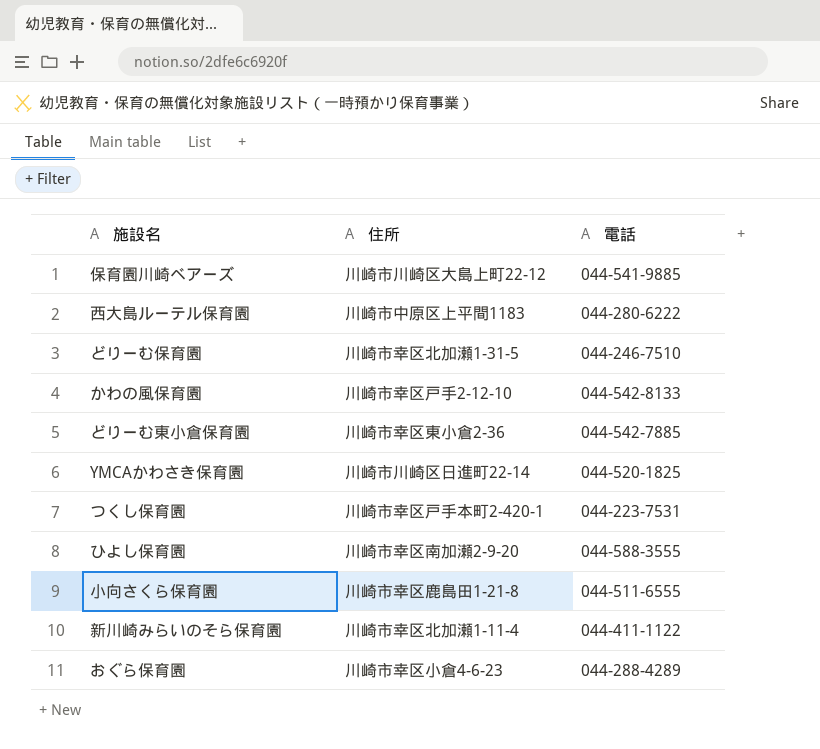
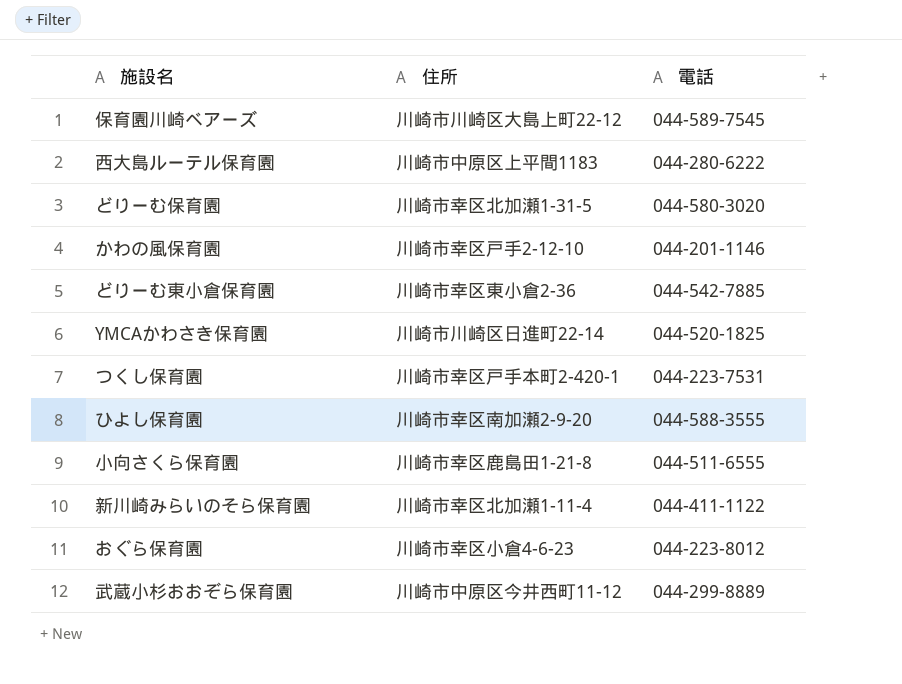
保育園川崎ベアーズ | 電話: 044-541-9885 -> 044-589-7545
どりーむ保育園 | 電話: 044-246-7510 -> 044-580-3020
かわの風保育園 | 電話: 044-542-8133 -> 044-201-1146
おぐら保育園 | 電話: 044-288-4289 -> 044-223-8012
row 武蔵小杉おおぞら保育園: none -> 川崎市中原区今井西町11-12 | 044-299-8889

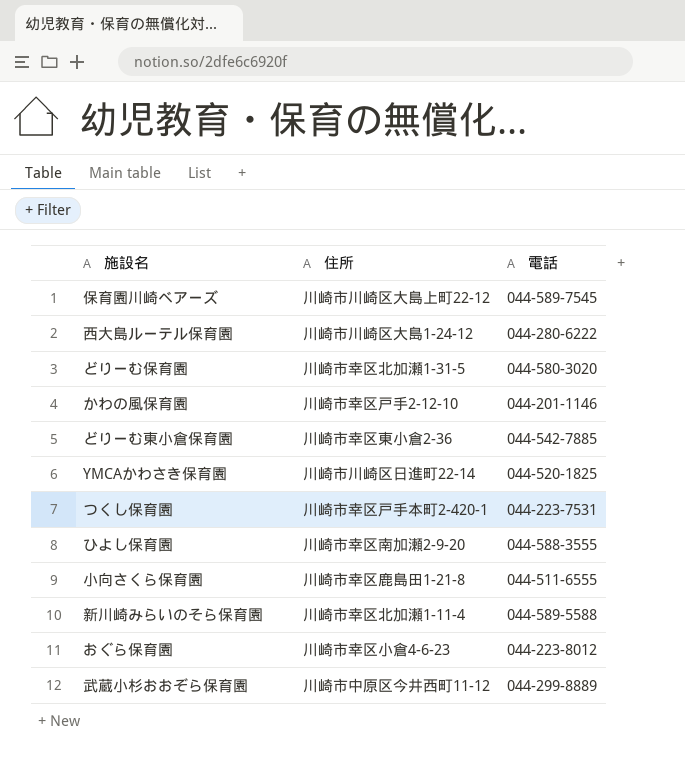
西大島ルーテル保育園 | 住所: 川崎市中原区上平間1183 -> 川崎市川崎区大島1-24-12
新川崎みらいのそら保育園 | 電話: 044-411-1122 -> 044-589-5588

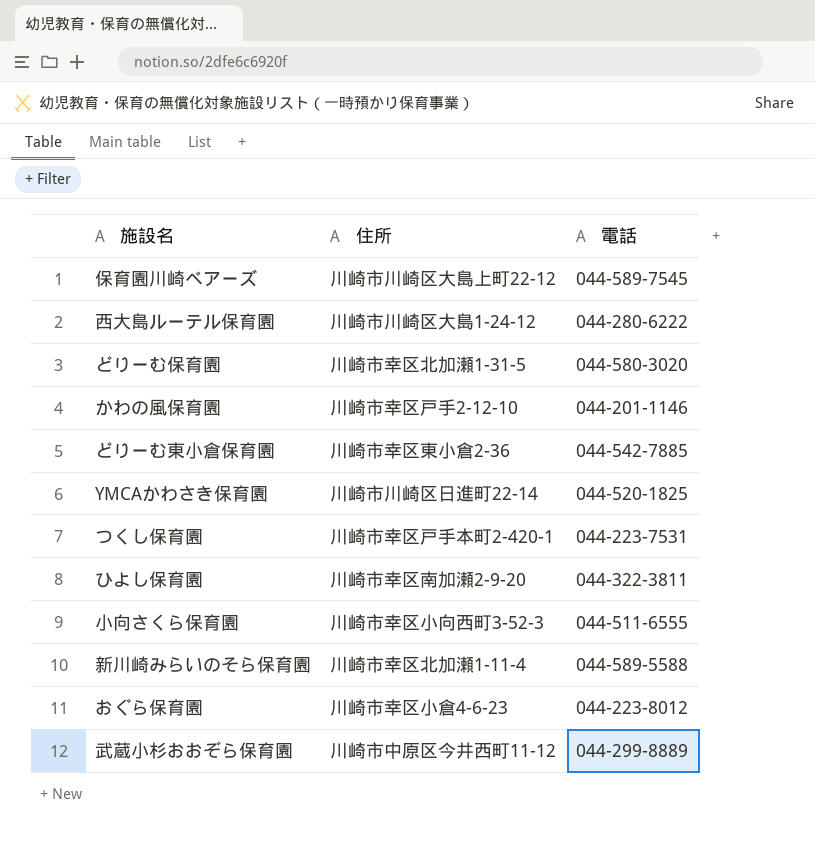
ひよし保育園 | 電話: 044-588-3555 -> 044-322-3811
小向さくら保育園 | 住所: 川崎市幸区鹿島田1-21-8 -> 川崎市幸区小向西町3-52-3

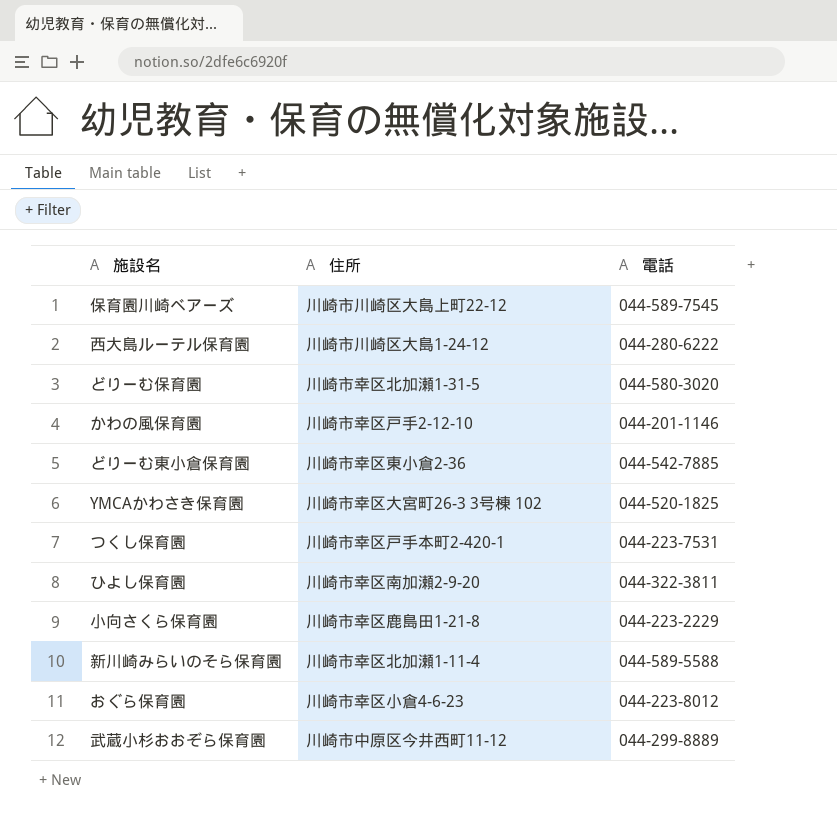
YMCAかわさき保育園 | 住所: 川崎市川崎区日進町22-14 -> 川崎市幸区大宮町26-3 3号棟 102
小向さくら保育園 | 住所: 川崎市幸区小向西町3-52-3 -> 川崎市幸区鹿島田1-21-8
小向さくら保育園 | 電話: 044-511-6555 -> 044-223-2229

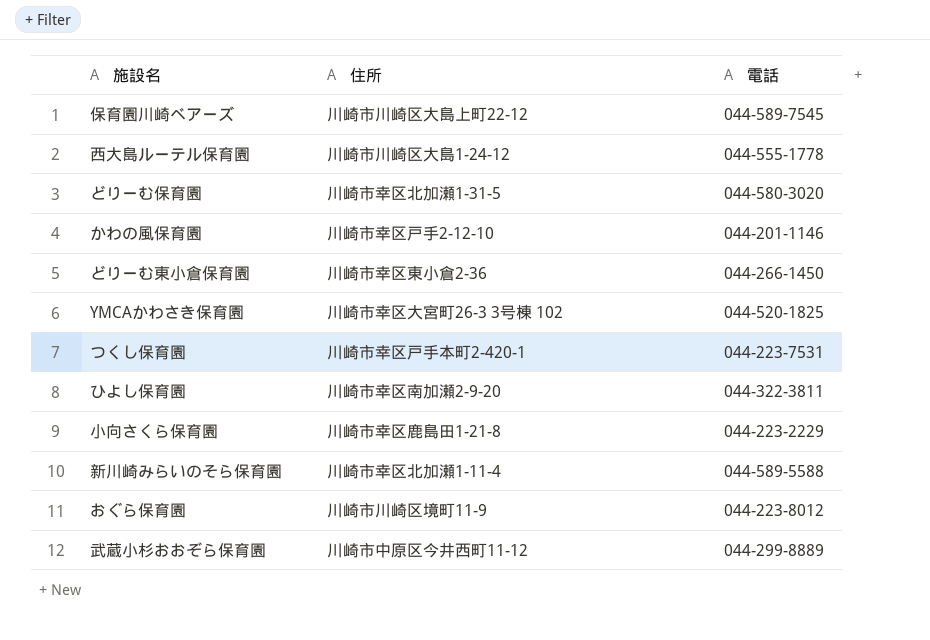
西大島ルーテル保育園 | 電話: 044-280-6222 -> 044-555-1778
どりーむ東小倉保育園 | 電話: 044-542-7885 -> 044-266-1450
おぐら保育園 | 住所: 川崎市幸区小倉4-6-23 -> 川崎市川崎区境町11-9

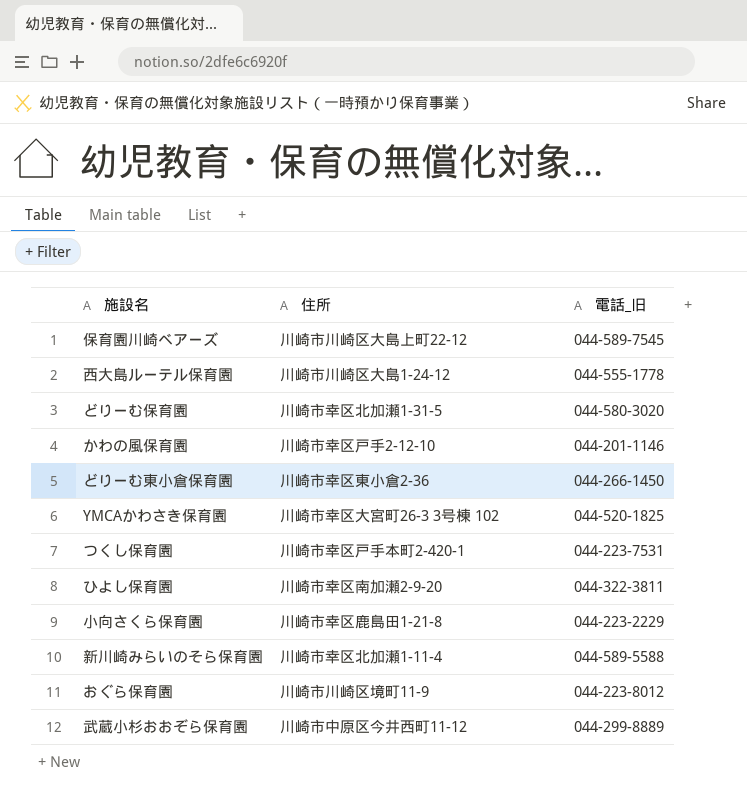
column name: 電話 -> 電話_旧

